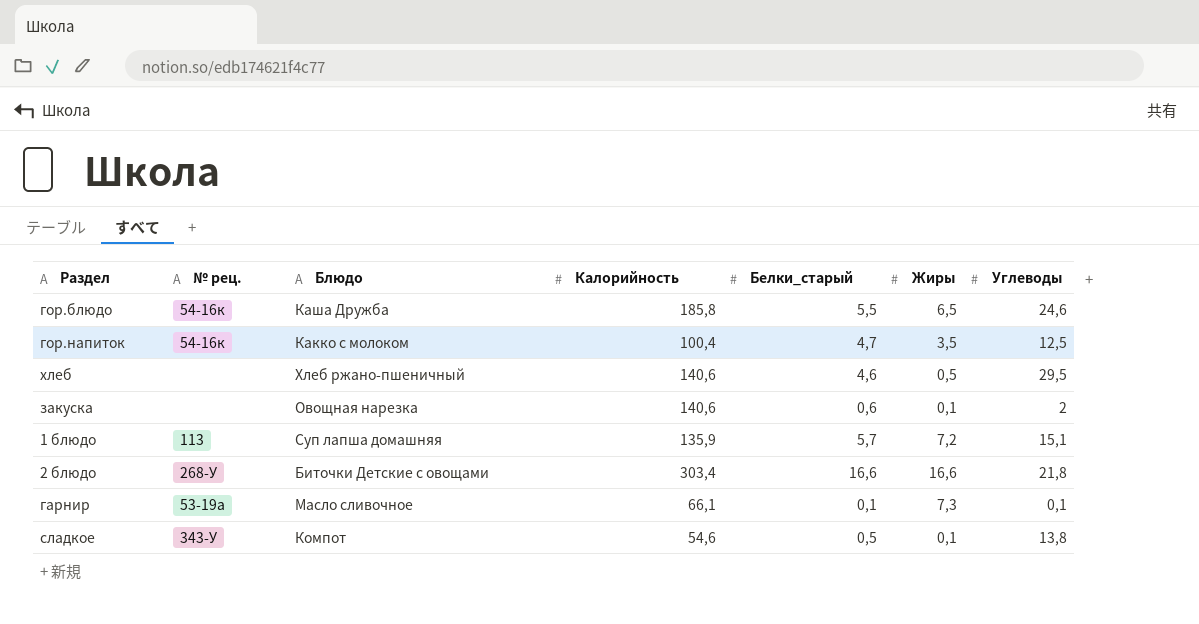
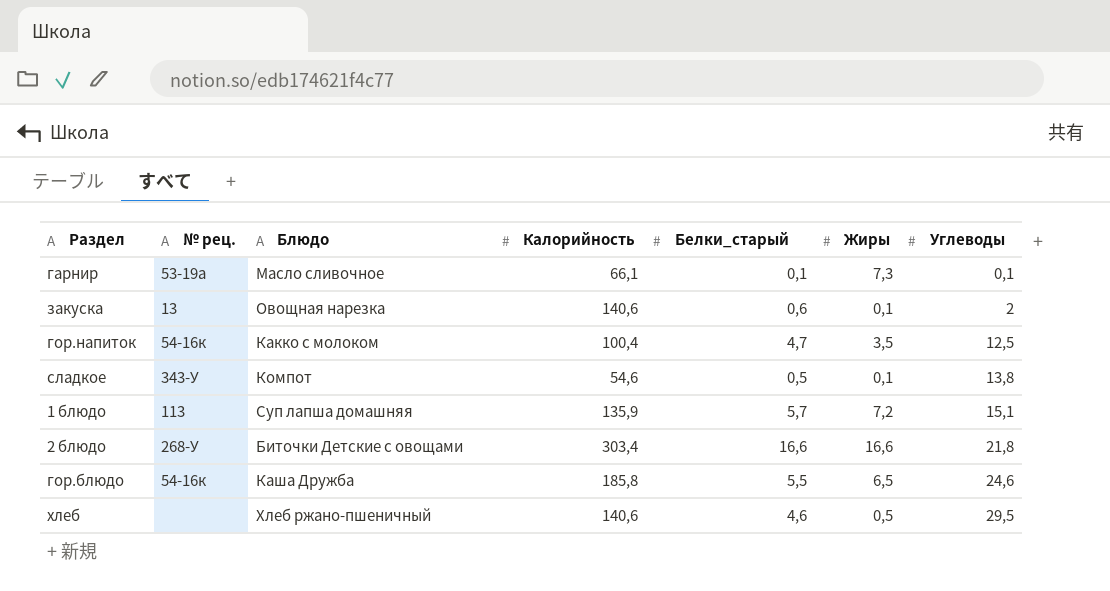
row order: none -> Углеводы ascending
закуска | № рец.: none -> 13

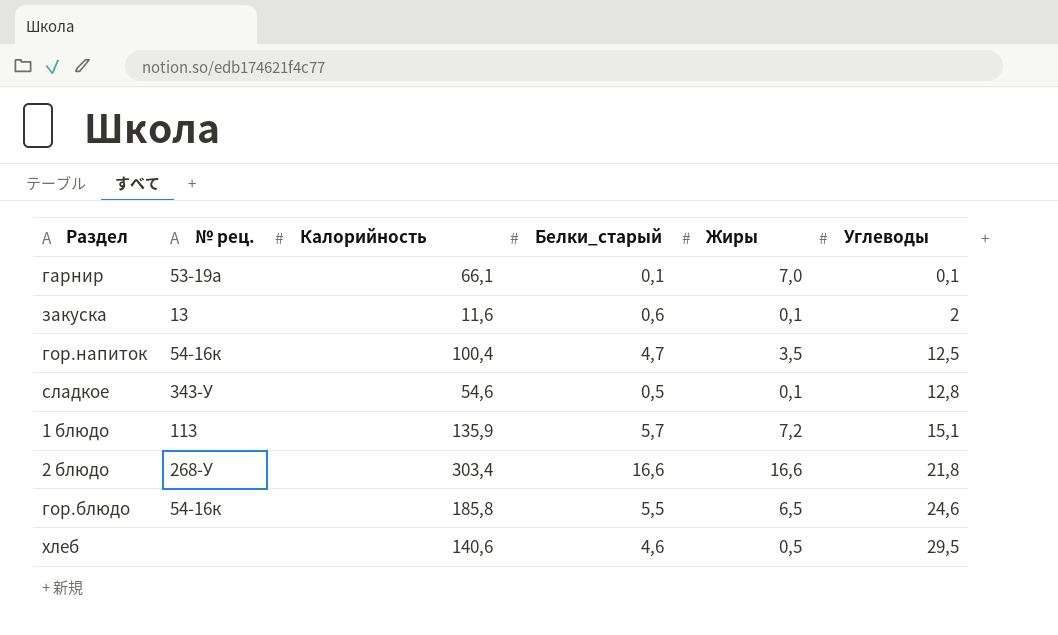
column Блюдо | position: 3 -> none
гарнир | Жиры: 7,3 -> 7,0
закуска | Калорийность: 140,6 -> 11,6
сладкое | Углеводы: 13,8 -> 12,8

